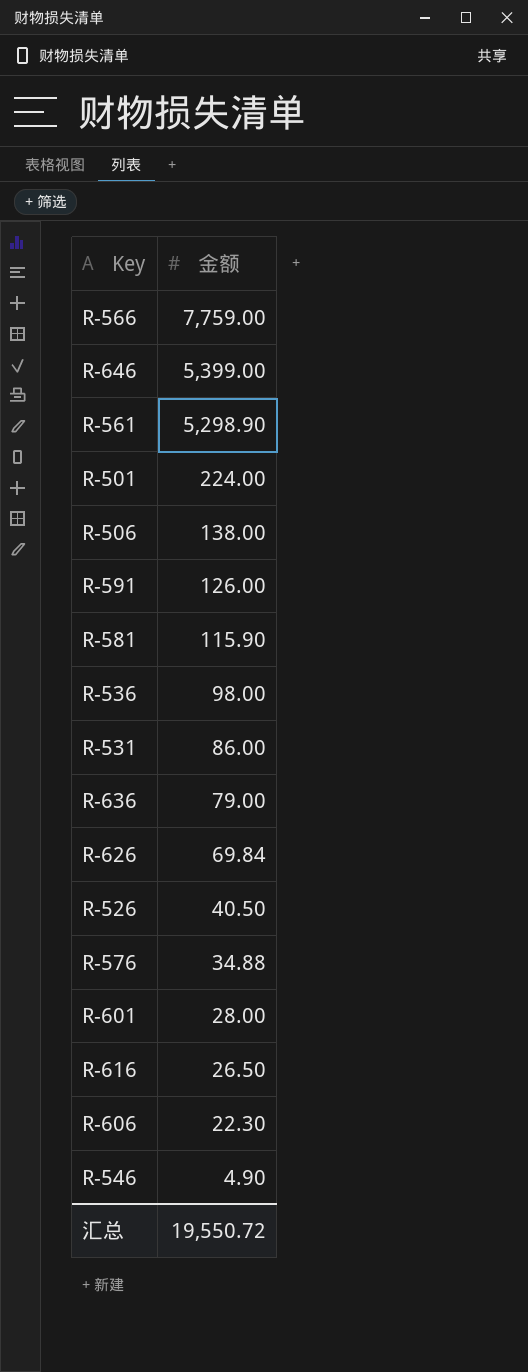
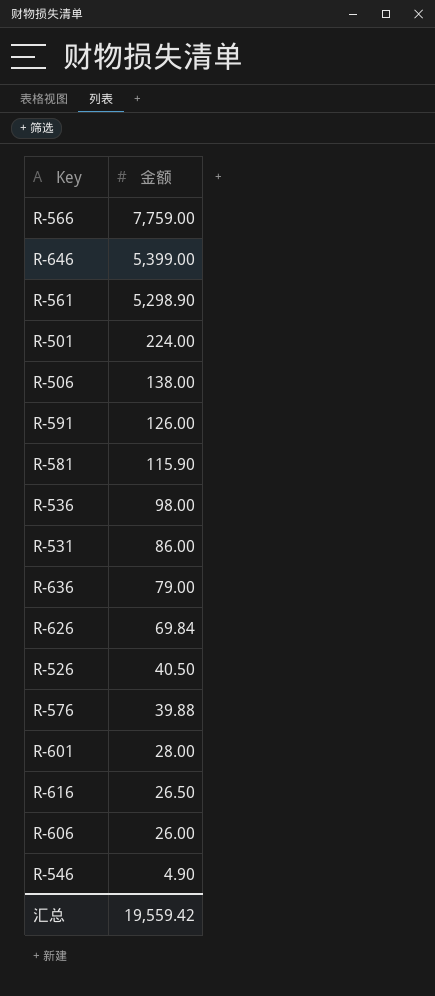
R-576 | 金额: 34.88 -> 39.88
R-606 | 金额: 22.30 -> 26.00
汇总 | 金额: 19,550.72 -> 19,559.42

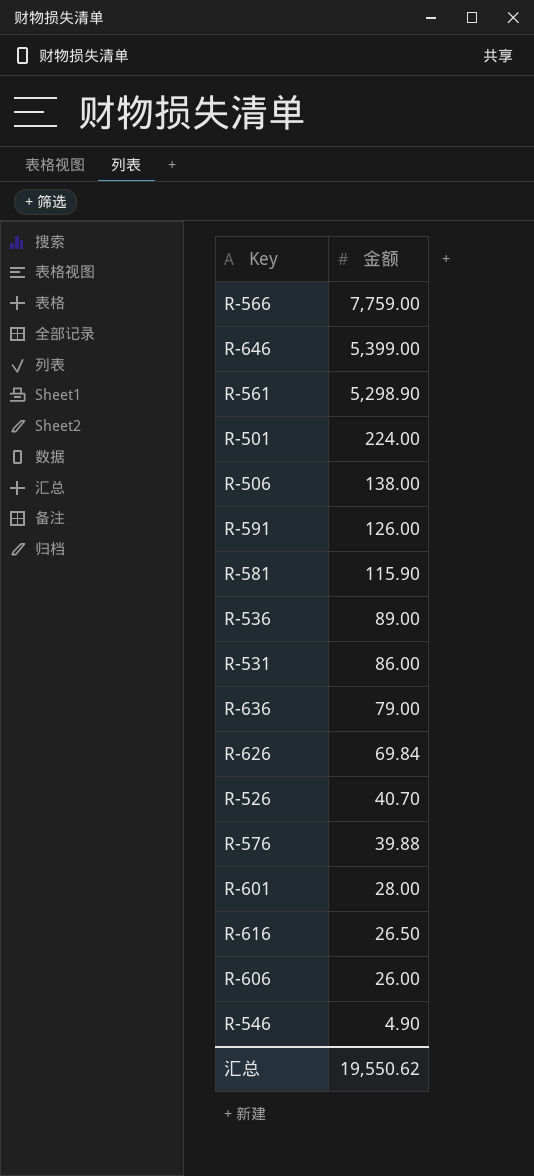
R-536 | 金额: 98.00 -> 89.00
R-526 | 金额: 40.50 -> 40.70
汇总 | 金额: 19,559.42 -> 19,550.62

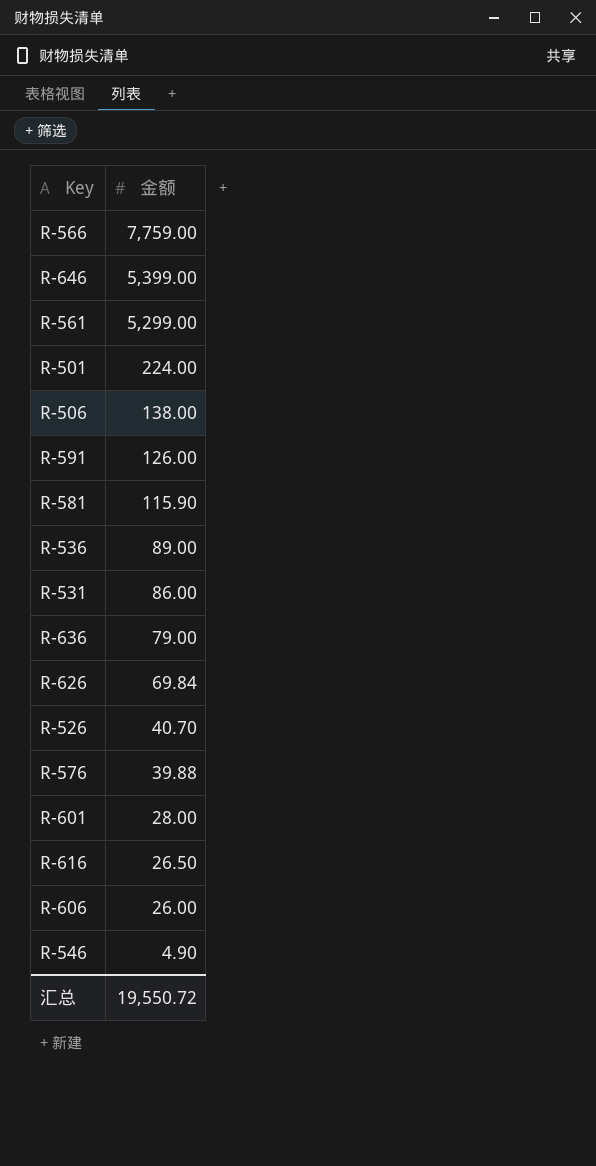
R-561 | 金额: 5,298.90 -> 5,299.00
汇总 | 金额: 19,550.62 -> 19,550.72

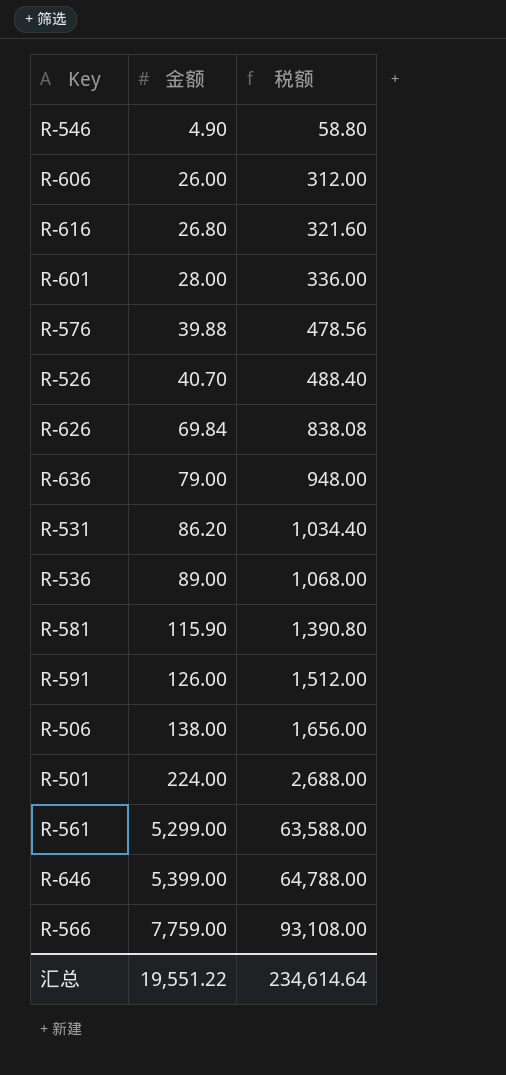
row order: 金额 descending -> 金额 ascending
column 税额 | formula: none -> [金额] * 12
R-616 | 金额: 26.50 -> 26.80
R-531 | 金额: 86.00 -> 86.20
汇总 | 金额: 19,550.72 -> 19,551.22

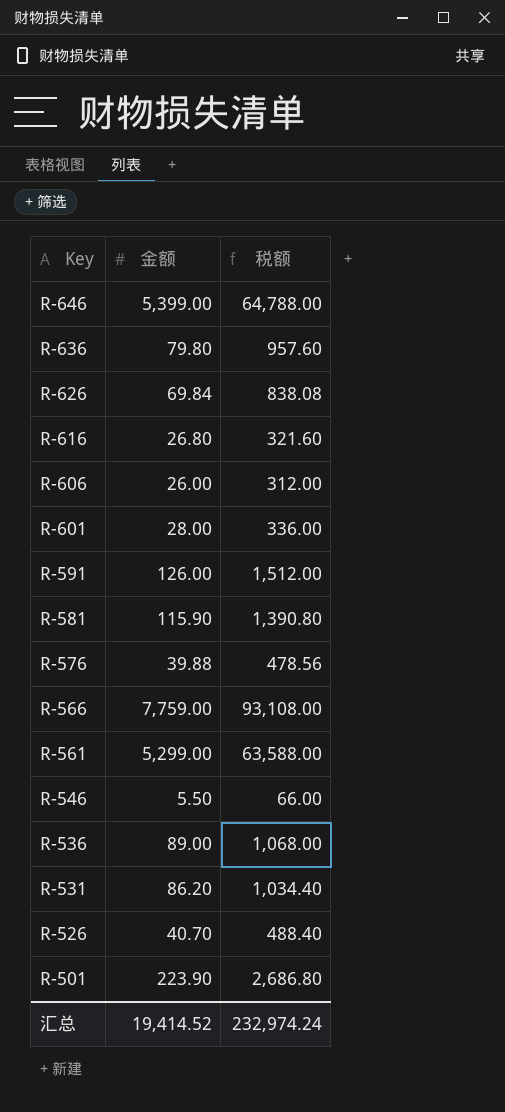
row order: 金额 ascending -> Key descending
row R-506: 138.00 | 1,656.00 -> none
R-636 | 金额: 79.00 -> 79.80
R-636 | 税额: 948.00 -> 957.60
R-546 | 金额: 4.90 -> 5.50
R-546 | 税额: 58.80 -> 66.00
R-501 | 金额: 224.00 -> 223.90
R-501 | 税额: 2,688.00 -> 2,686.80
汇总 | 金额: 19,551.22 -> 19,414.52
汇总 | 税额: 234,614.64 -> 232,974.24

